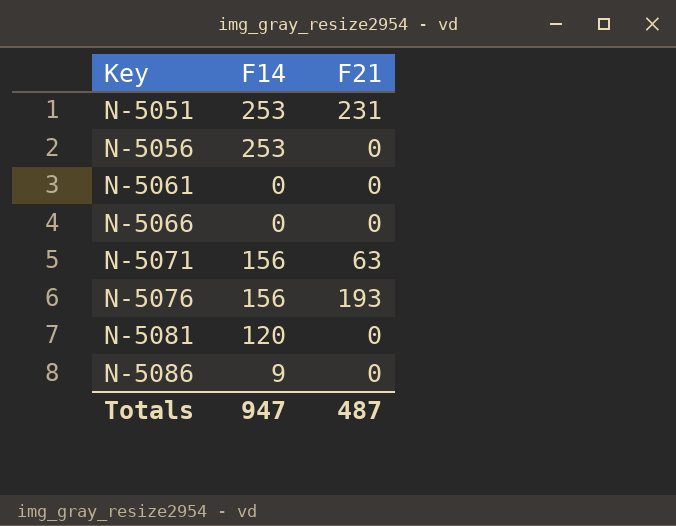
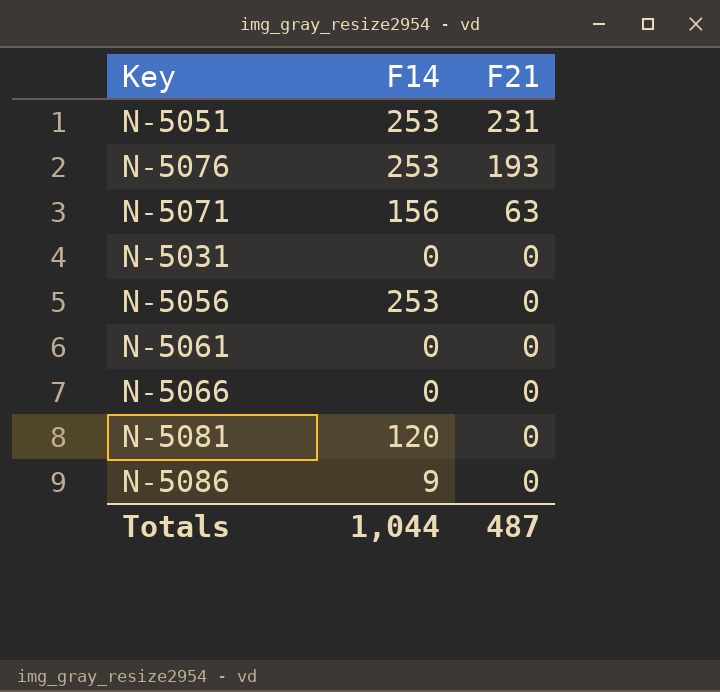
row order: Key ascending -> F21 descending
N-5076 | F14: 156 -> 253
row N-5031: none -> 0 | 0
Totals | F14: 947 -> 1,044

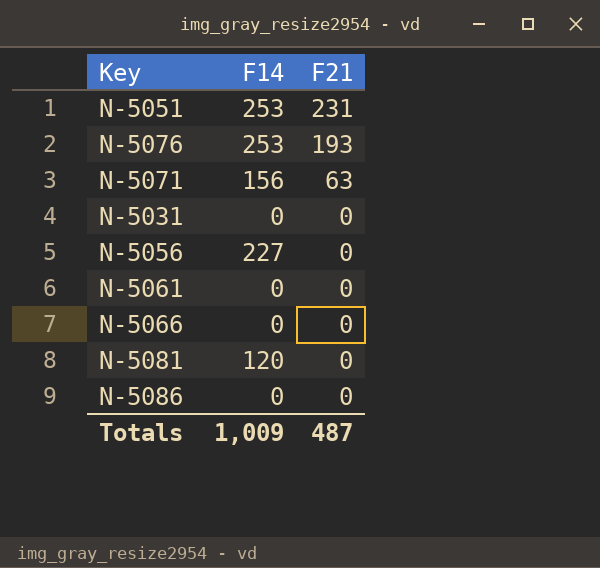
N-5056 | F14: 253 -> 227
N-5086 | F14: 9 -> 0
Totals | F14: 1,044 -> 1,009

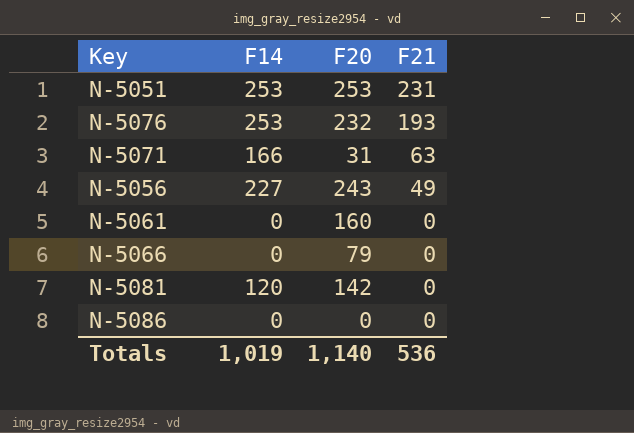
column F20 | position: none -> 3
row N-5031: 0 | 0 -> none
N-5071 | F14: 156 -> 166
N-5056 | F21: 0 -> 49
Totals | F14: 1,009 -> 1,019
Totals | F21: 487 -> 536

